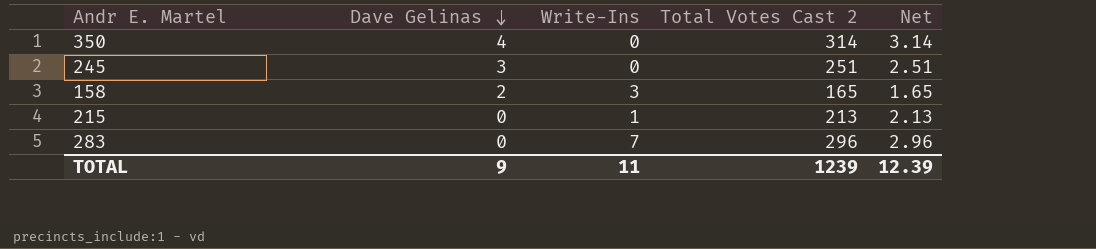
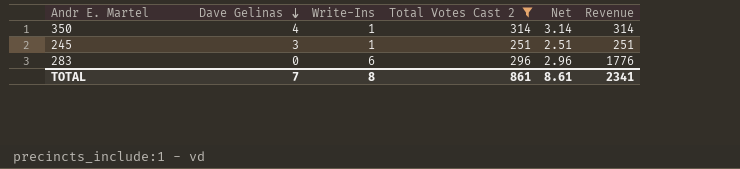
filter: none -> Total Votes Cast 2 >= 251
column Revenue | formula: none -> [Write-Ins] * [Total Votes Cast 2]
350 | Write-Ins: 0 -> 1
245 | Write-Ins: 0 -> 1
283 | Write-Ins: 7 -> 6
TOTAL | Dave Gelinas: 9 -> 7
TOTAL | Write-Ins: 11 -> 8
TOTAL | Total Votes Cast 2: 1239 -> 861
TOTAL | Net: 12.39 -> 8.61

